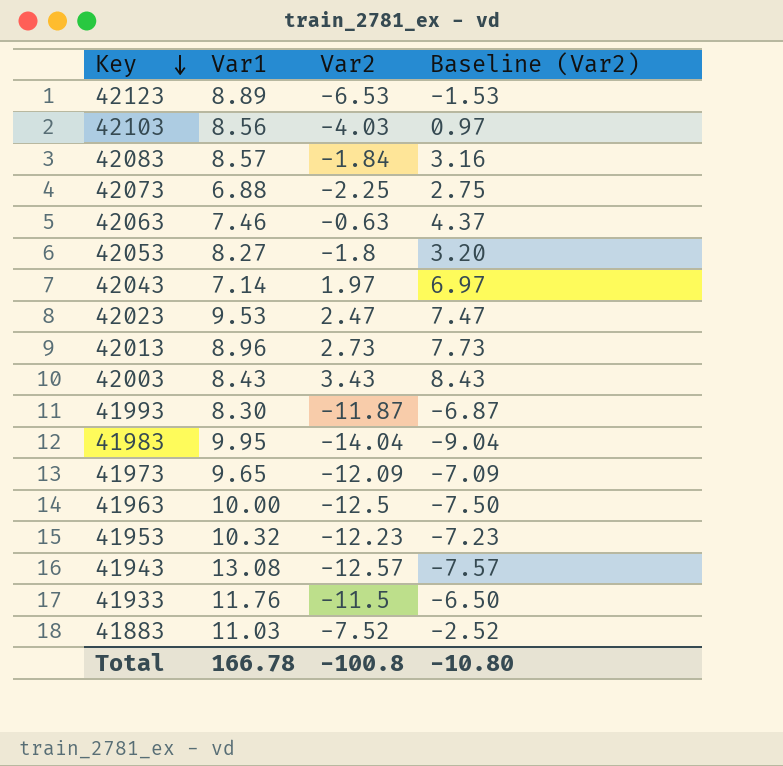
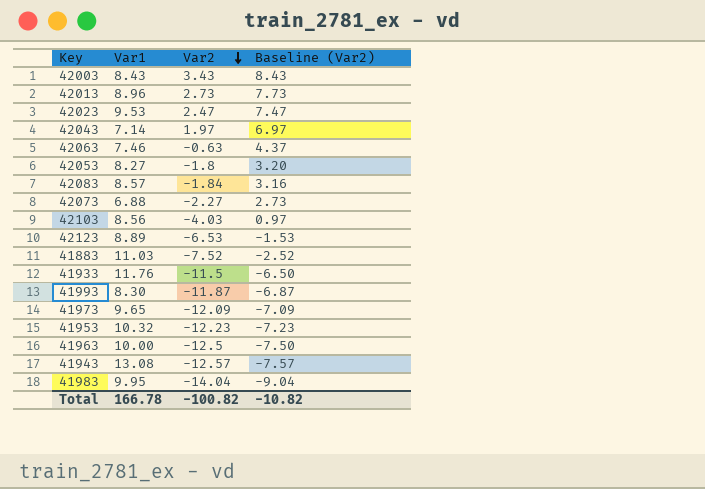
row order: Key descending -> Var2 descending
42073 | Var2: -2.25 -> -2.27
42073 | Baseline (Var2): 2.75 -> 2.73
Total | Var2: -100.8 -> -100.82
Total | Baseline (Var2): -10.80 -> -10.82

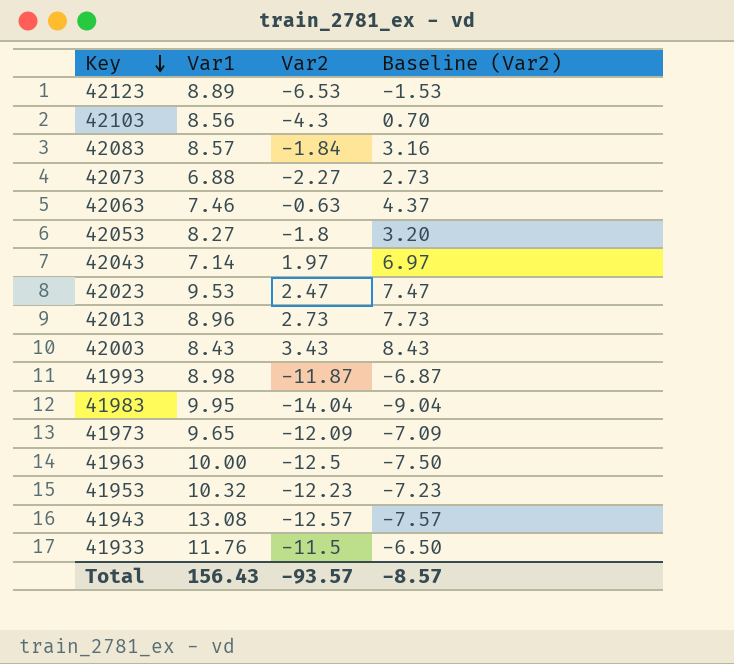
row order: Var2 descending -> Key descending
row 41883: 11.03 | -7.52 | -2.52 -> none
42103 | Var2: -4.03 -> -4.3
42103 | Baseline (Var2): 0.97 -> 0.70
41993 | Var1: 8.30 -> 8.98
Total | Var1: 166.78 -> 156.43
Total | Var2: -100.82 -> -93.57
Total | Baseline (Var2): -10.82 -> -8.57

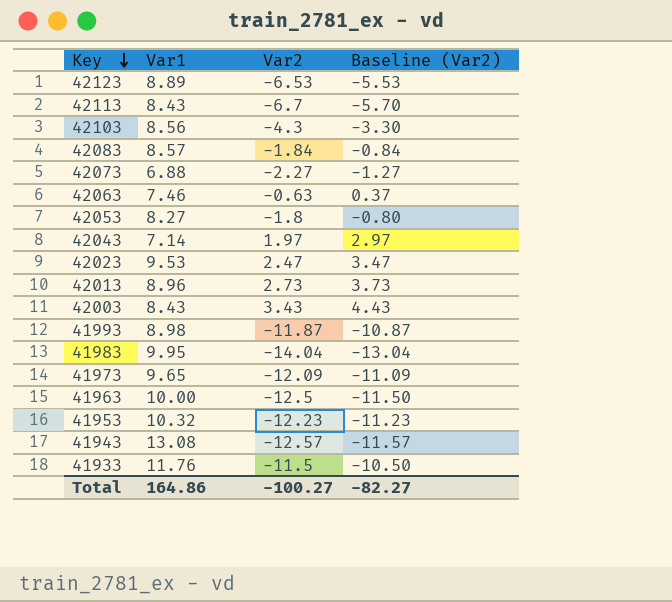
column Baseline (Var2) | formula: [Var2] + 5 -> [Var2] + 1
row 42113: none -> 8.43 | -6.7 | -5.70
Total | Var1: 156.43 -> 164.86
Total | Var2: -93.57 -> -100.27
Total | Baseline (Var2): -8.57 -> -82.27

